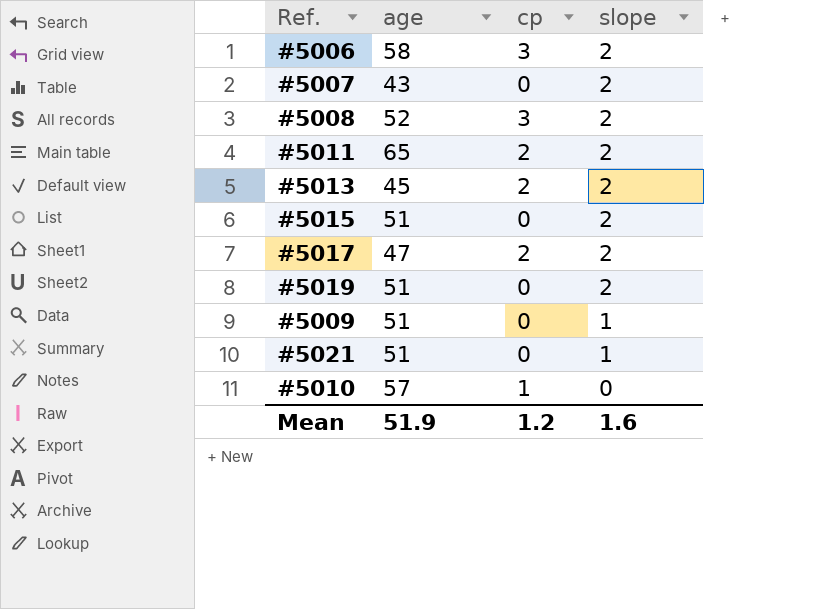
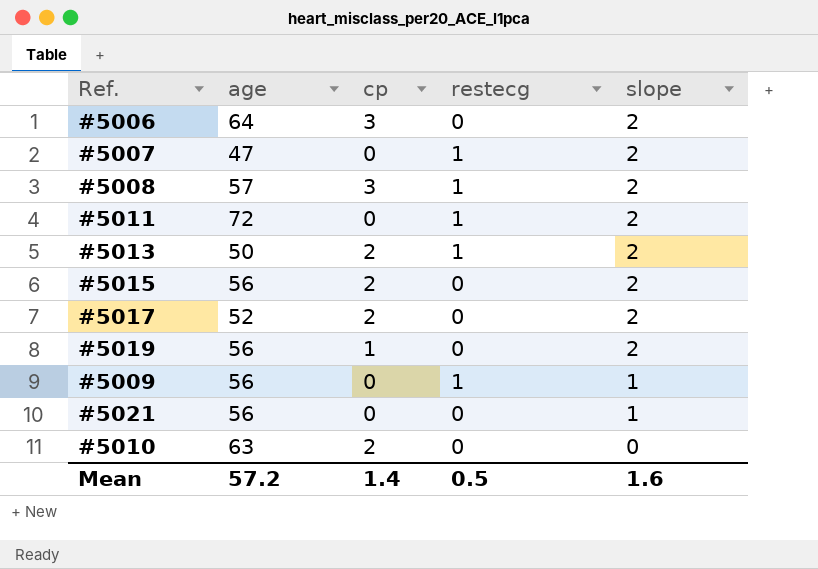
column restecg | position: none -> 4
#5006 | age: 58 -> 64
#5007 | age: 43 -> 47
#5008 | age: 52 -> 57
#5011 | age: 65 -> 72
#5011 | cp: 2 -> 0
#5013 | age: 45 -> 50
#5015 | age: 51 -> 56
#5015 | cp: 0 -> 2
#5017 | age: 47 -> 52
#5019 | age: 51 -> 56
#5019 | cp: 0 -> 1
#5009 | age: 51 -> 56
#5021 | age: 51 -> 56
#5010 | age: 57 -> 63
#5010 | cp: 1 -> 2
Mean | age: 51.9 -> 57.2
Mean | cp: 1.2 -> 1.4

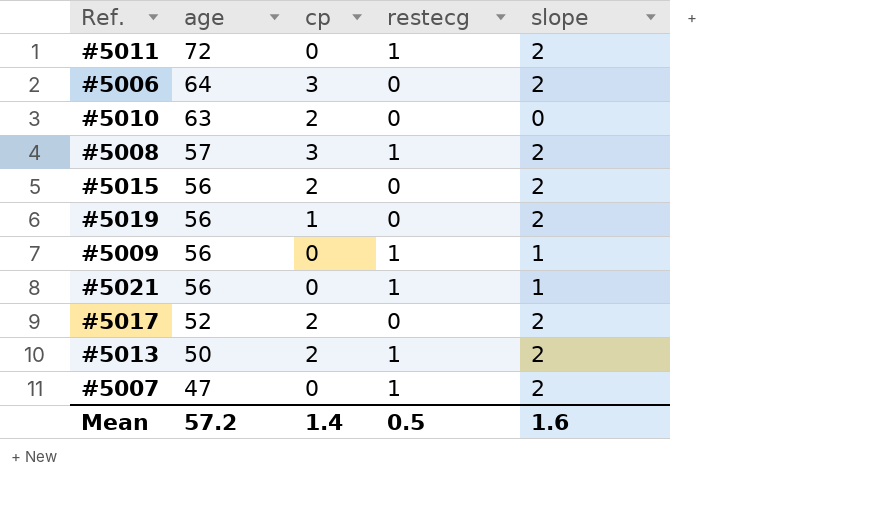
row order: slope descending -> age descending
#5021 | restecg: 0 -> 1

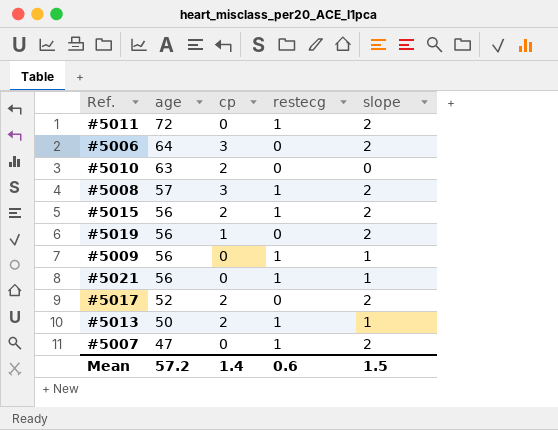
#5015 | restecg: 0 -> 1
#5013 | slope: 2 -> 1
Mean | restecg: 0.5 -> 0.6
Mean | slope: 1.6 -> 1.5

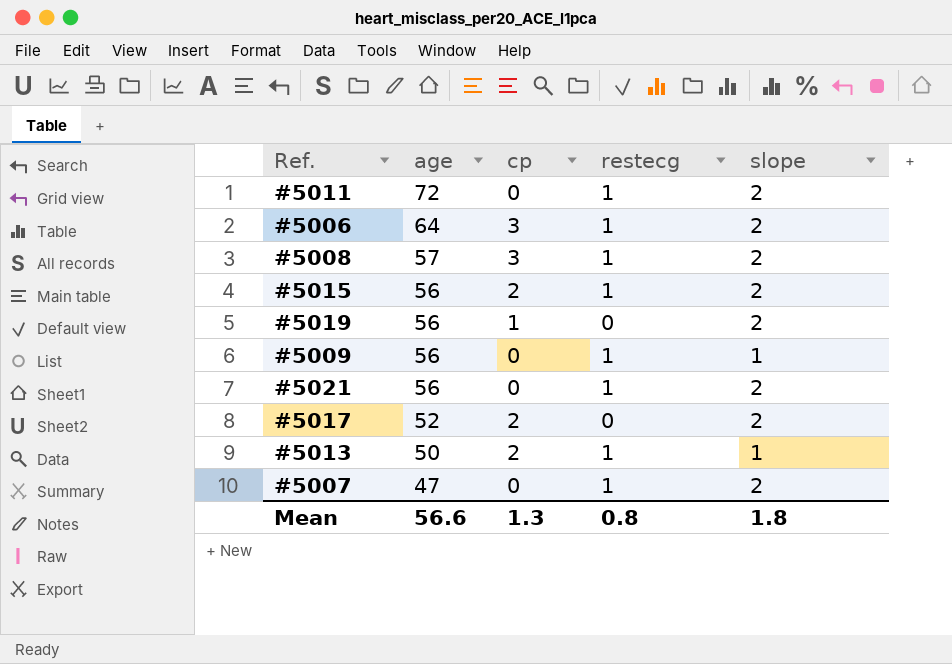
row #5010: 63 | 2 | 0 | 0 -> none
#5006 | restecg: 0 -> 1
#5021 | slope: 1 -> 2
Mean | age: 57.2 -> 56.6
Mean | cp: 1.4 -> 1.3
Mean | restecg: 0.6 -> 0.8
Mean | slope: 1.5 -> 1.8

